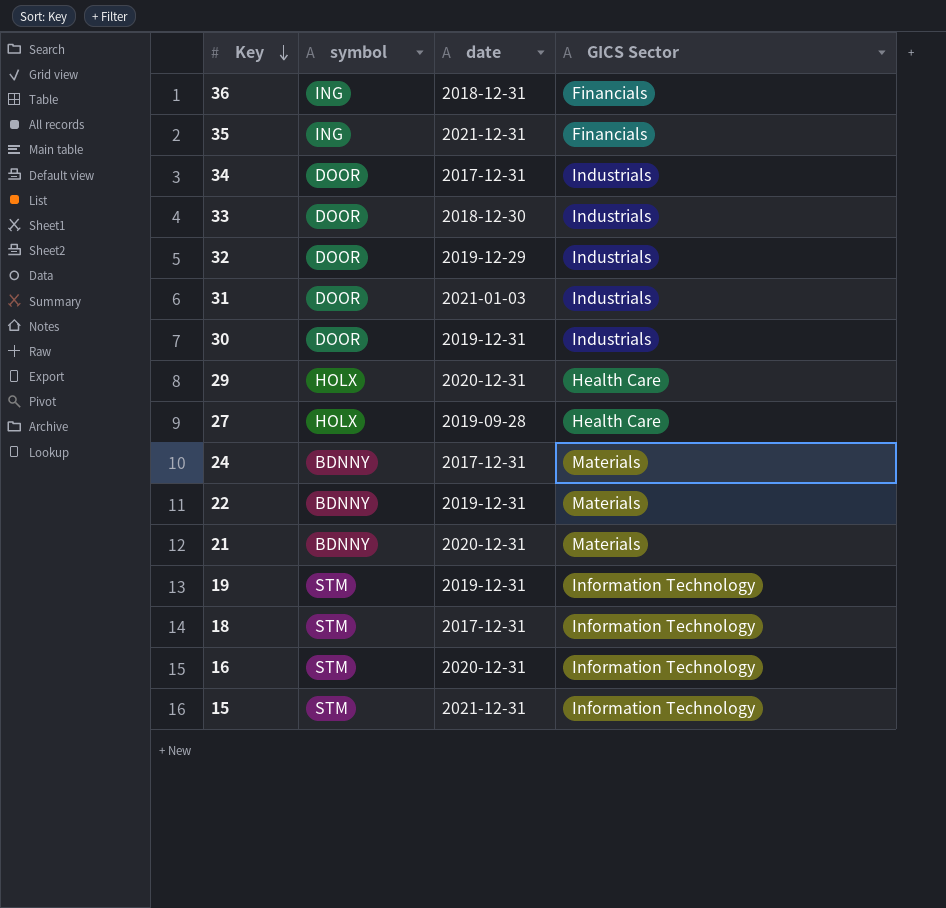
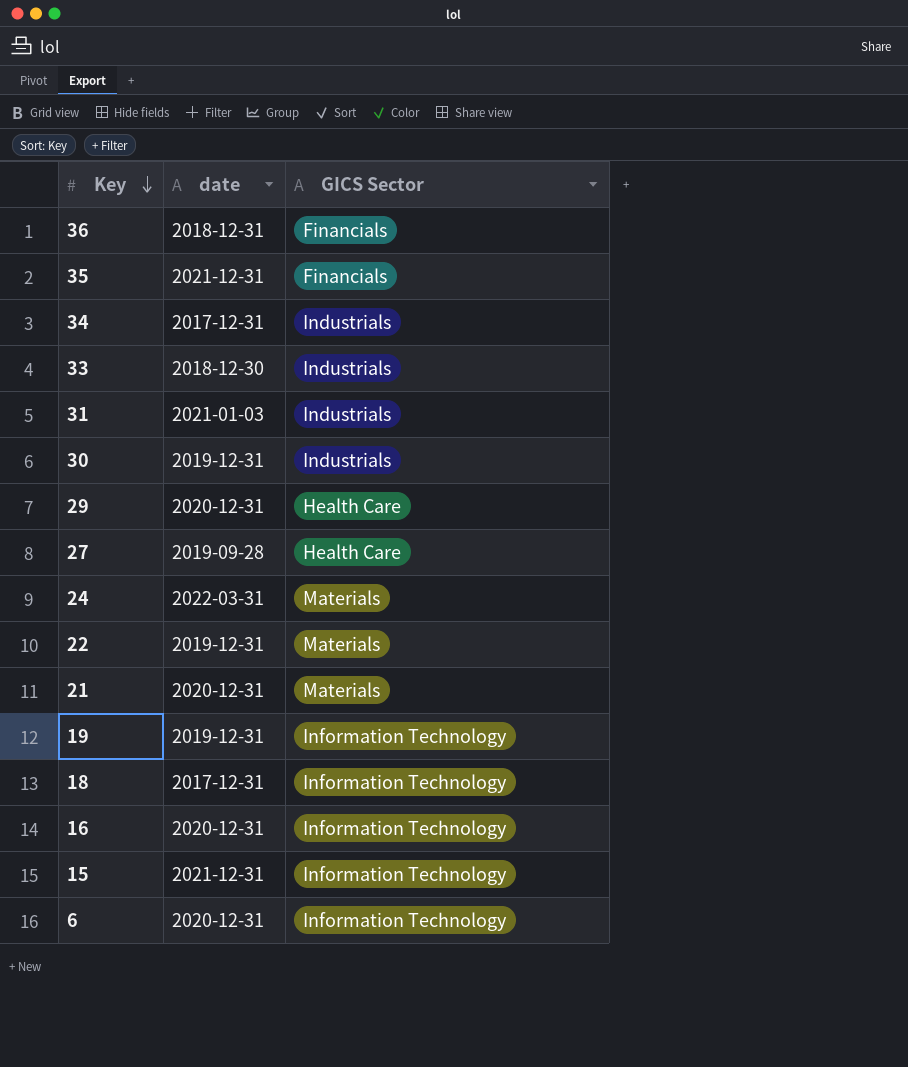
column symbol | position: 2 -> none
row 32: DOOR | 2019-12-29 | Industrials -> none
24 | date: 2017-12-31 -> 2022-03-31
row 6: none -> 2020-12-31 | Information Technology

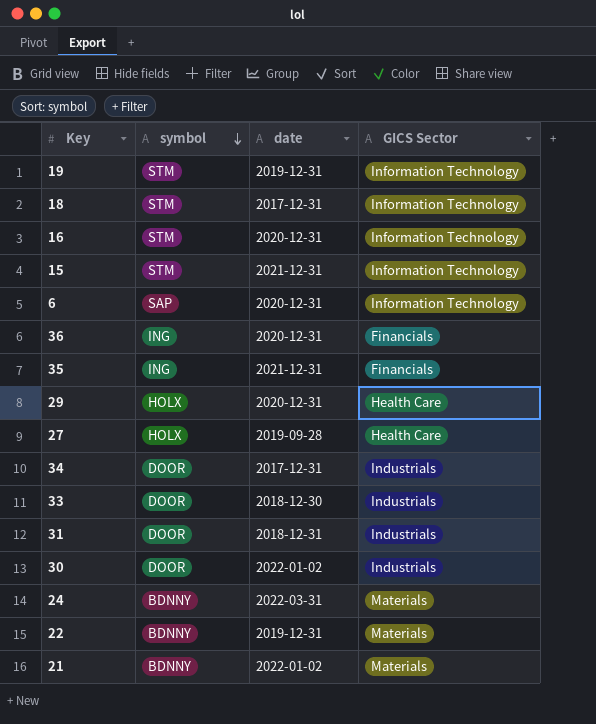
row order: Key descending -> symbol descending
column symbol | position: none -> 2
36 | date: 2018-12-31 -> 2020-12-31
31 | date: 2021-01-03 -> 2018-12-31
30 | date: 2019-12-31 -> 2022-01-02
21 | date: 2020-12-31 -> 2022-01-02

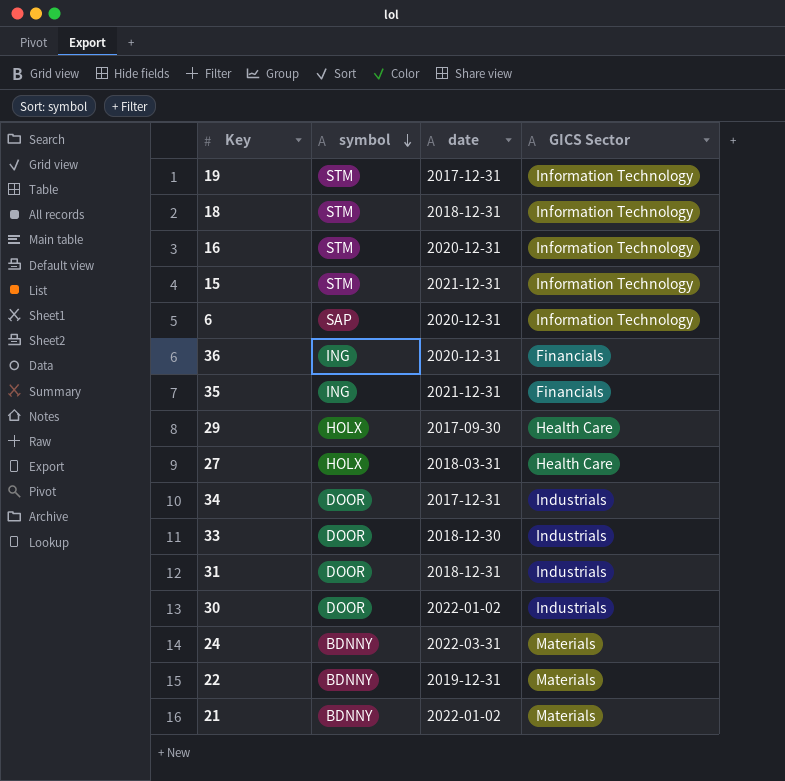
19 | date: 2019-12-31 -> 2017-12-31
18 | date: 2017-12-31 -> 2018-12-31
29 | date: 2020-12-31 -> 2017-09-30
27 | date: 2019-09-28 -> 2018-03-31

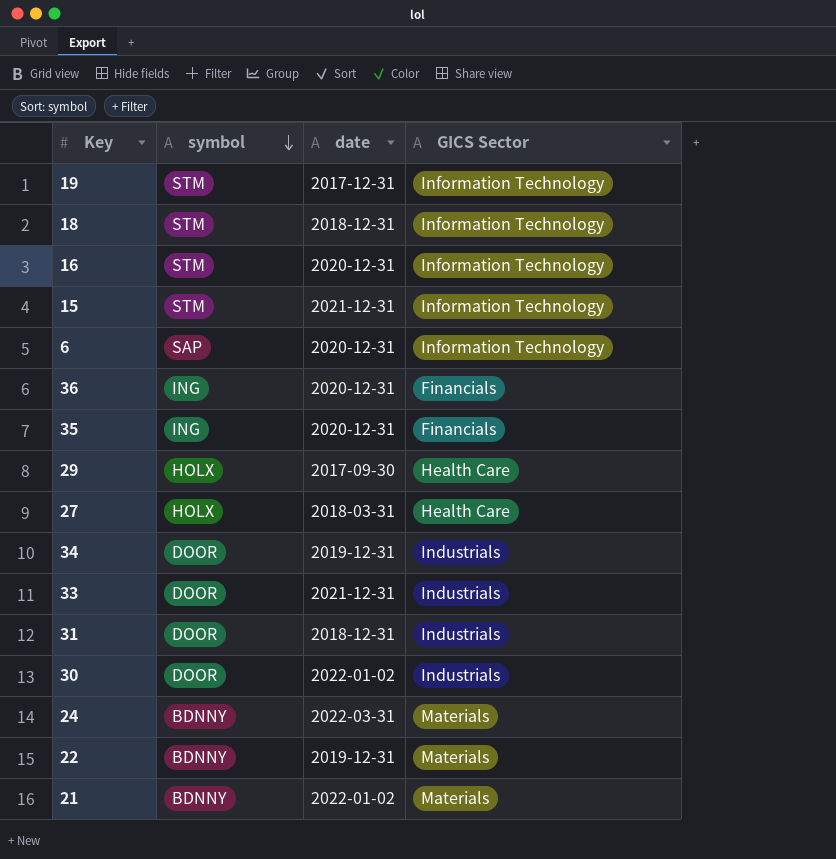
35 | date: 2021-12-31 -> 2020-12-31
34 | date: 2017-12-31 -> 2019-12-31
33 | date: 2018-12-30 -> 2021-12-31

